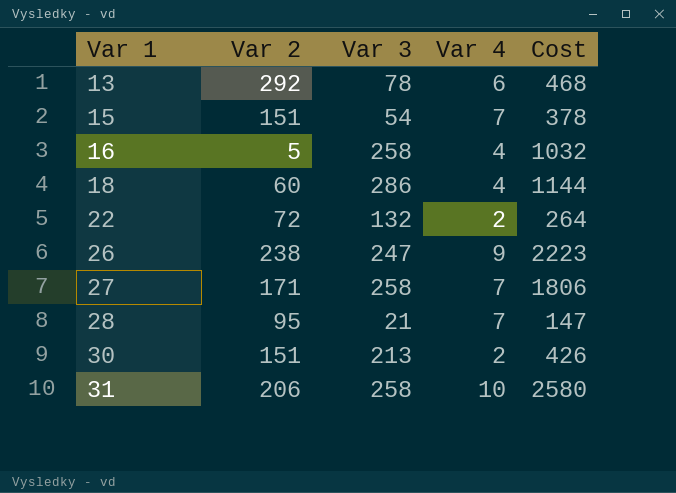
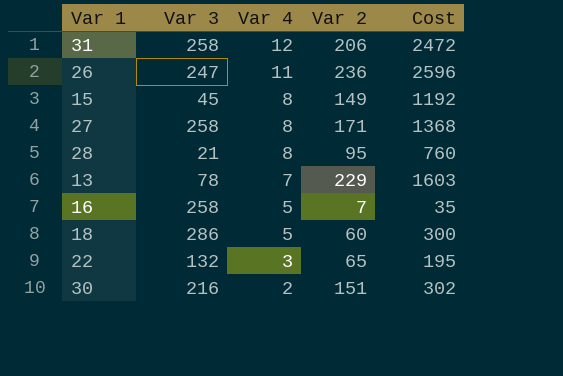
row order: Var 1 ascending -> Var 4 descending
column Var 2 | position: 2 -> 4
column Cost | formula: [Var 3] * [Var 4] -> [Var 4] * [Var 2]
31 | Var 4: 10 -> 12
26 | Var 4: 9 -> 11
26 | Var 2: 238 -> 236
15 | Var 3: 54 -> 45
15 | Var 4: 7 -> 8
15 | Var 2: 151 -> 149
27 | Var 4: 7 -> 8
28 | Var 4: 7 -> 8
13 | Var 4: 6 -> 7
13 | Var 2: 292 -> 229
16 | Var 4: 4 -> 5
16 | Var 2: 5 -> 7
18 | Var 4: 4 -> 5
22 | Var 4: 2 -> 3
22 | Var 2: 72 -> 65
30 | Var 3: 213 -> 216

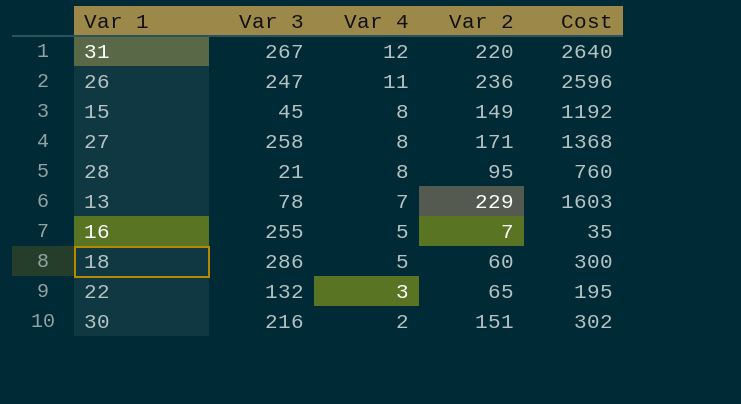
31 | Var 3: 258 -> 267
31 | Var 2: 206 -> 220
31 | Cost: 2472 -> 2640
16 | Var 3: 258 -> 255

